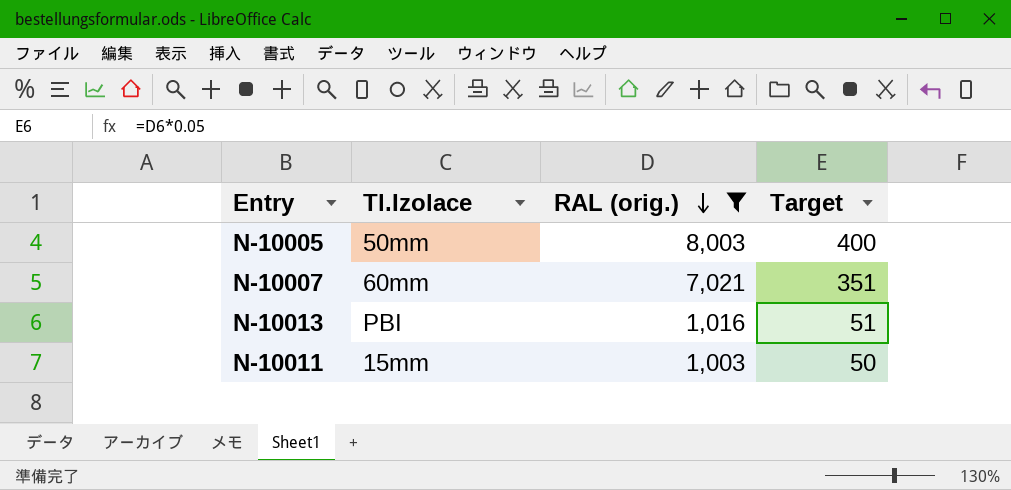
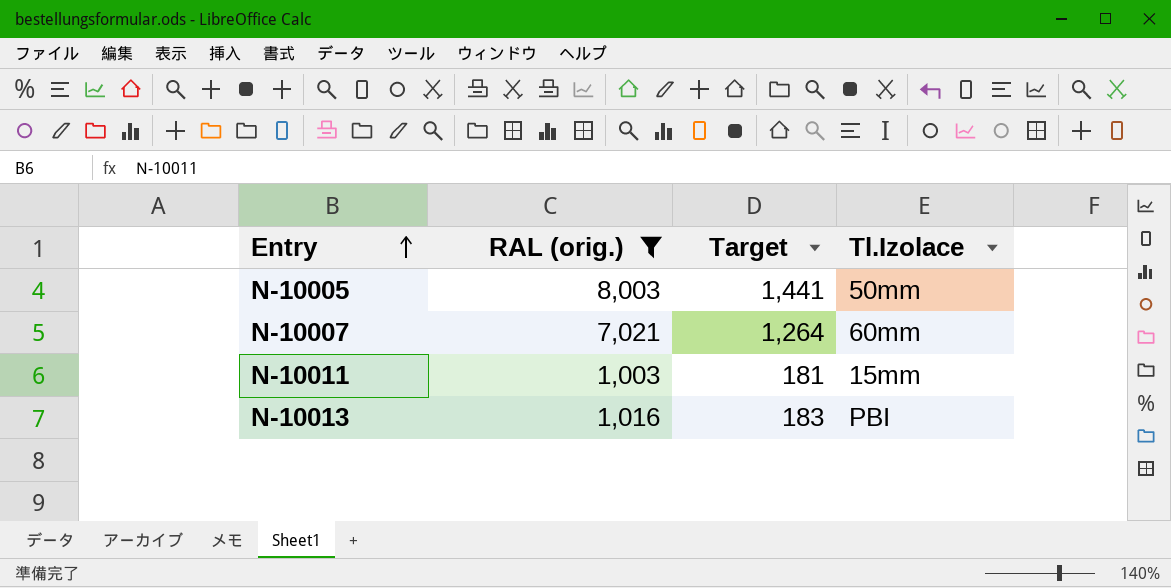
row order: RAL (orig.) descending -> Entry ascending
column Target | formula: [RAL (orig.)] * 0.05 -> [RAL (orig.)] * 0.18
column Tl.Izolace | position: 2 -> 4

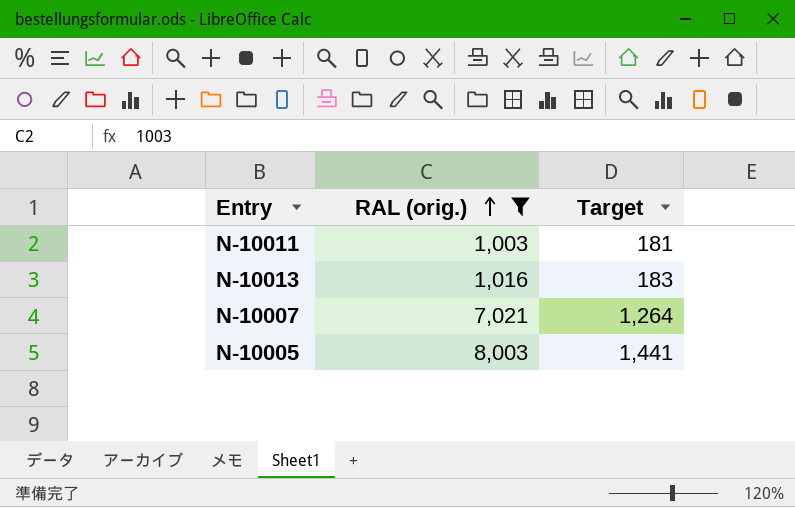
row order: Entry ascending -> RAL (orig.) ascending
column Tl.Izolace | position: 4 -> none

